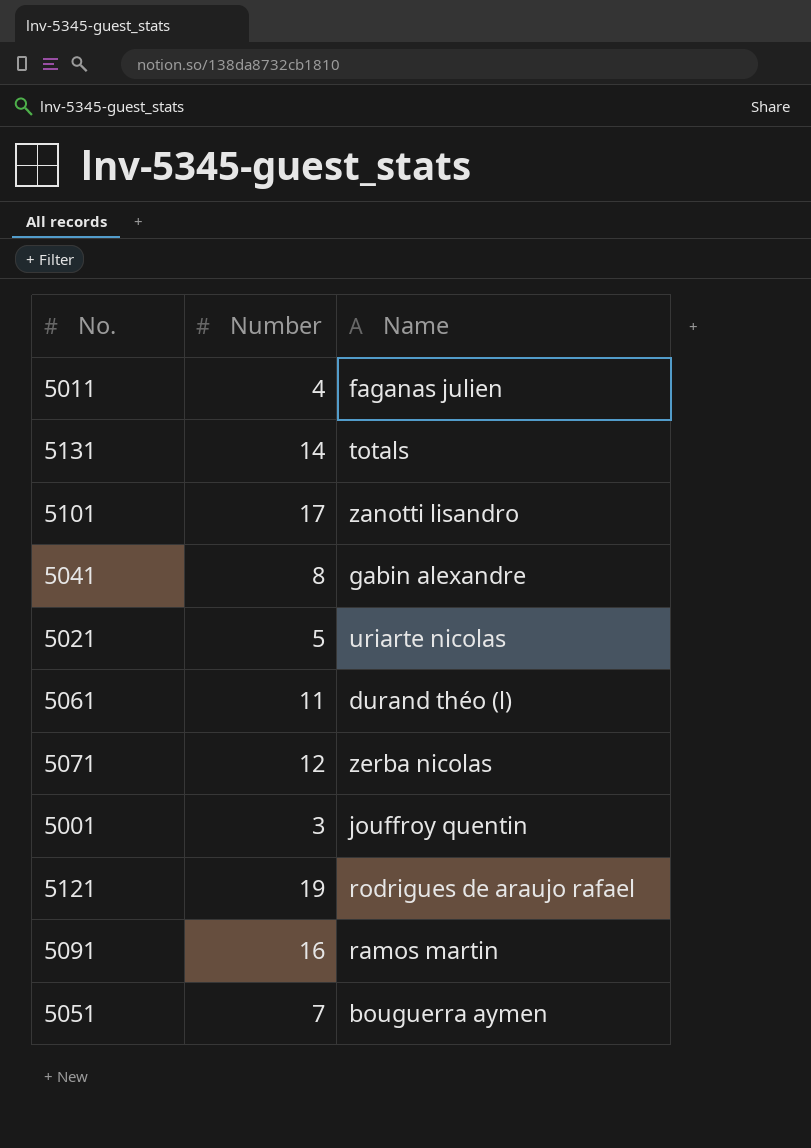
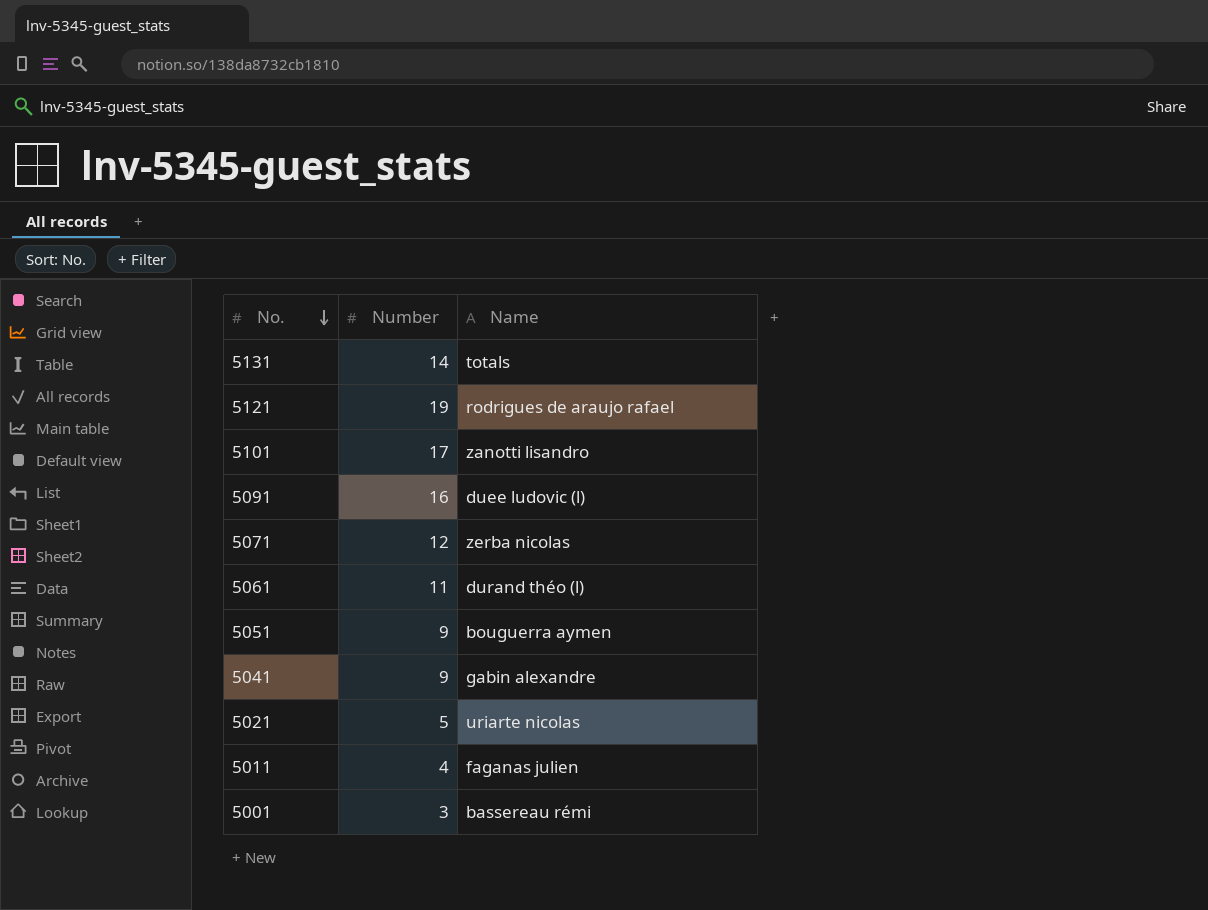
row order: none -> No. descending
5091 | Name: ramos martin -> duee ludovic (l)
5051 | Number: 7 -> 9
5041 | Number: 8 -> 9
5001 | Name: jouffroy quentin -> bassereau rémi

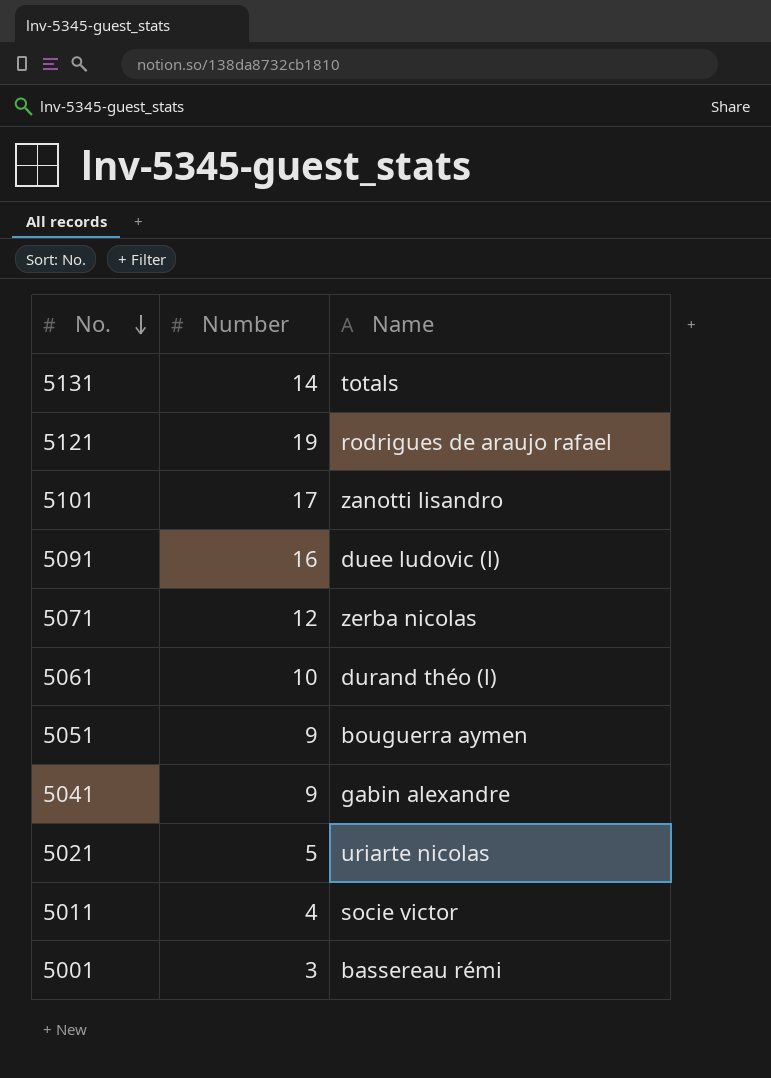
5061 | Number: 11 -> 10
5011 | Name: faganas julien -> socie victor

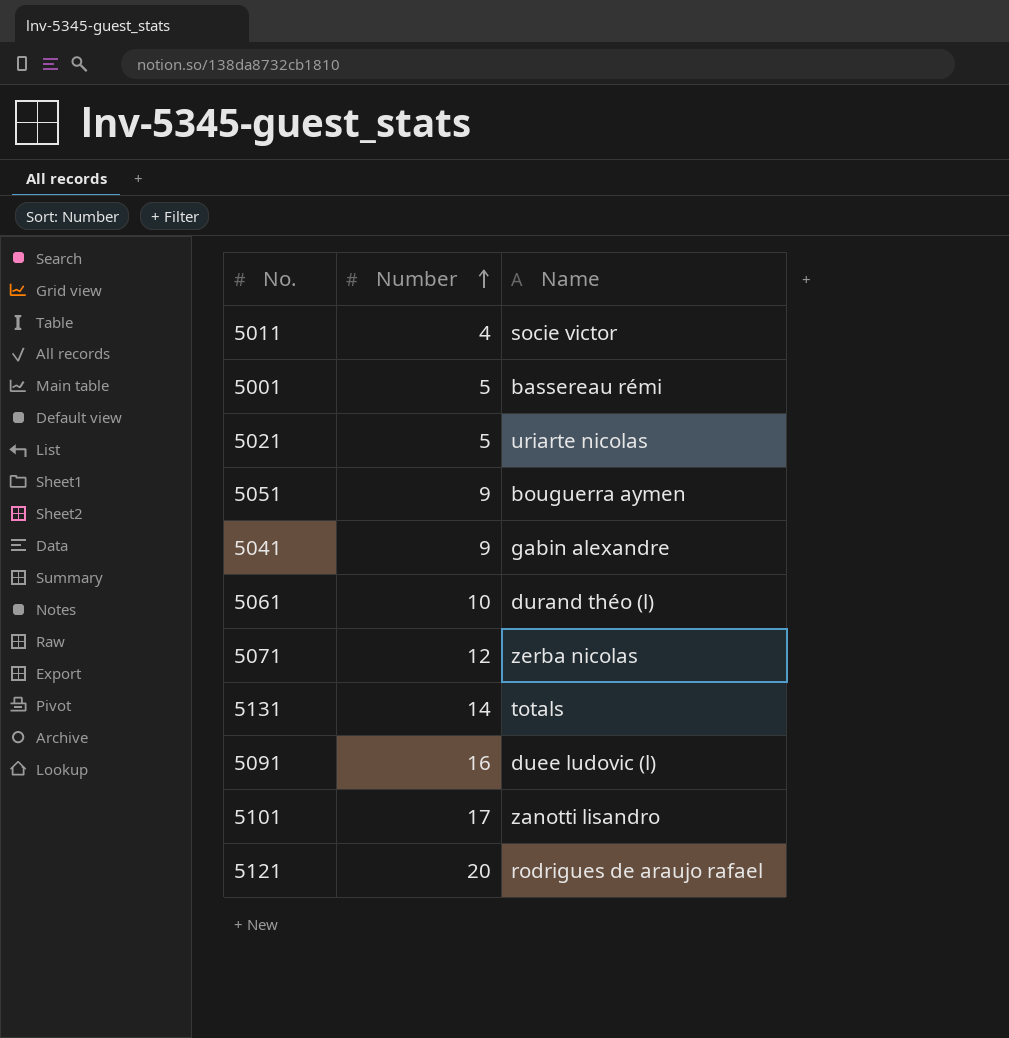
row order: No. descending -> Number ascending
5001 | Number: 3 -> 5
5121 | Number: 19 -> 20

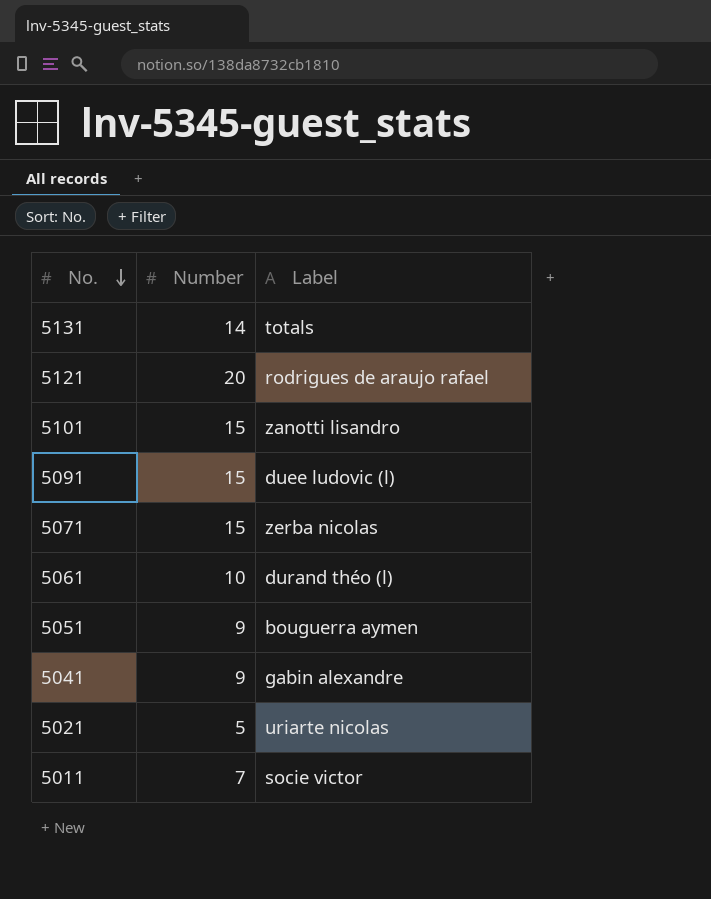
row order: Number ascending -> No. descending
column name: Name -> Label
row 5001: 5 | bassereau rémi -> none
5101 | Number: 17 -> 15
5091 | Number: 16 -> 15
5071 | Number: 12 -> 15
5011 | Number: 4 -> 7

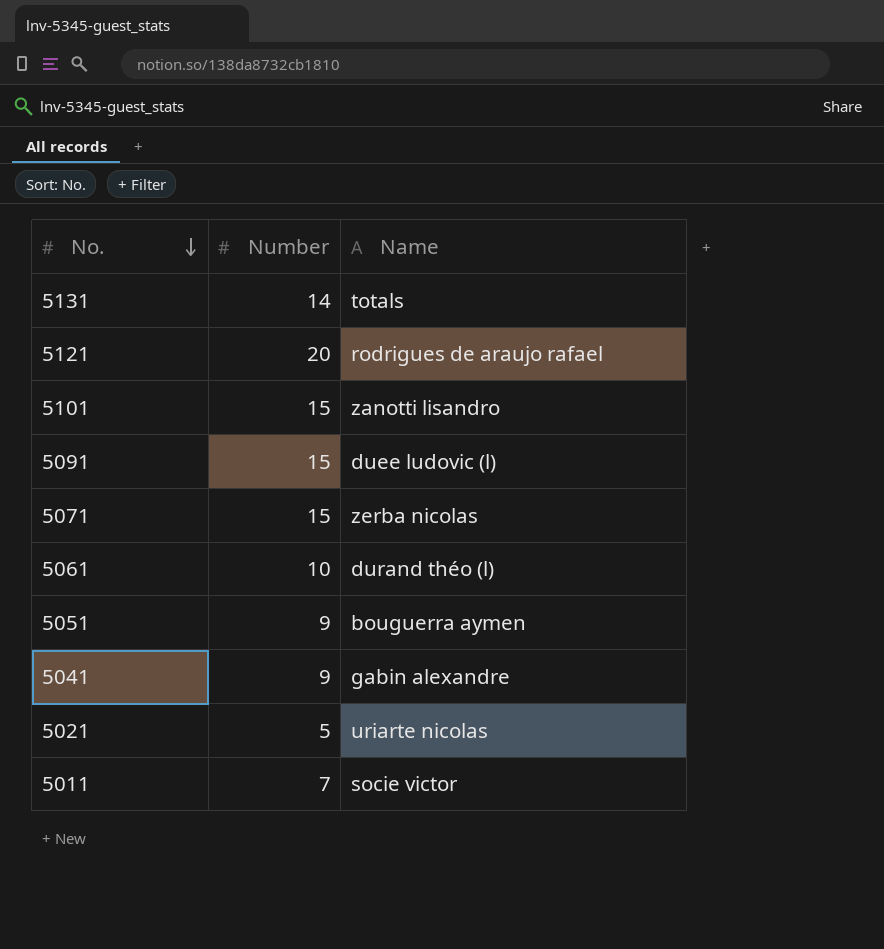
column name: Label -> Name

